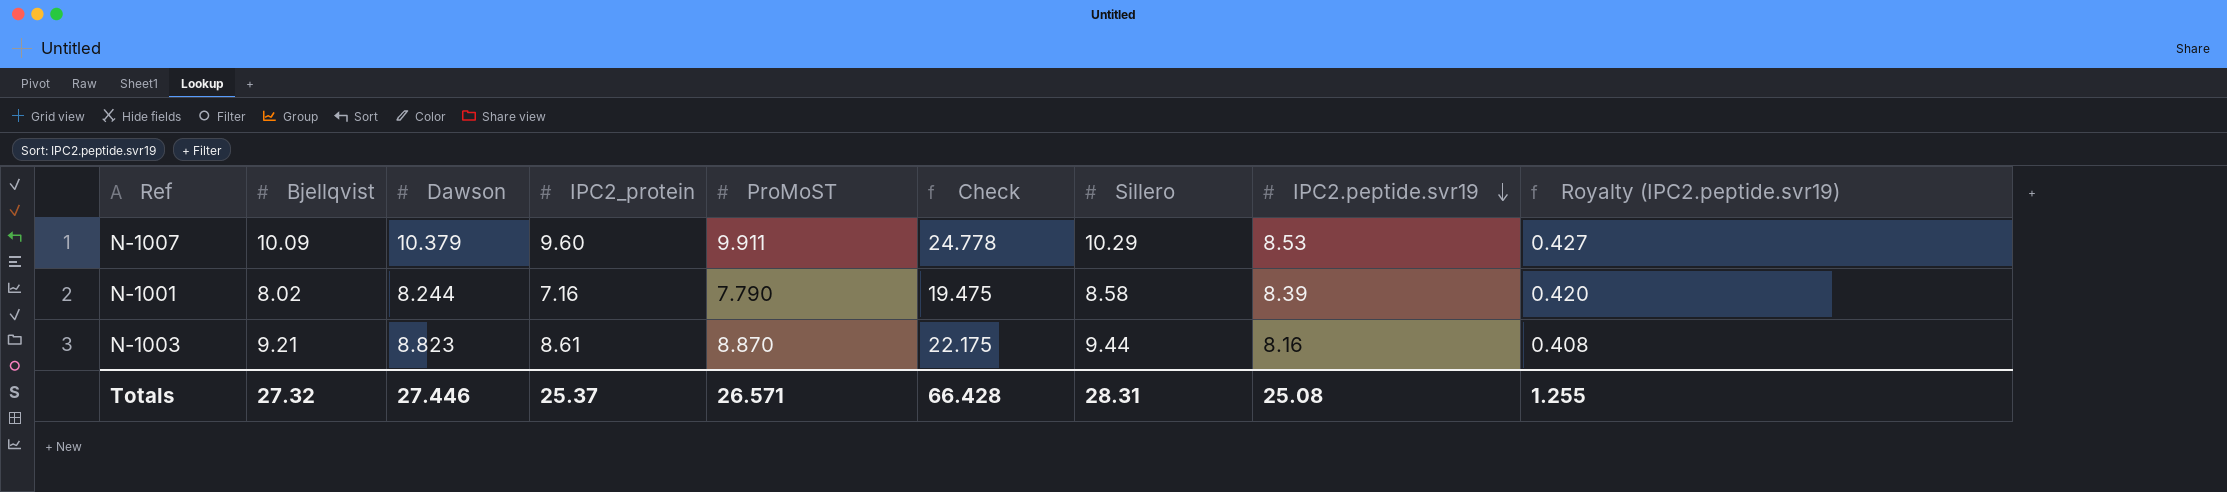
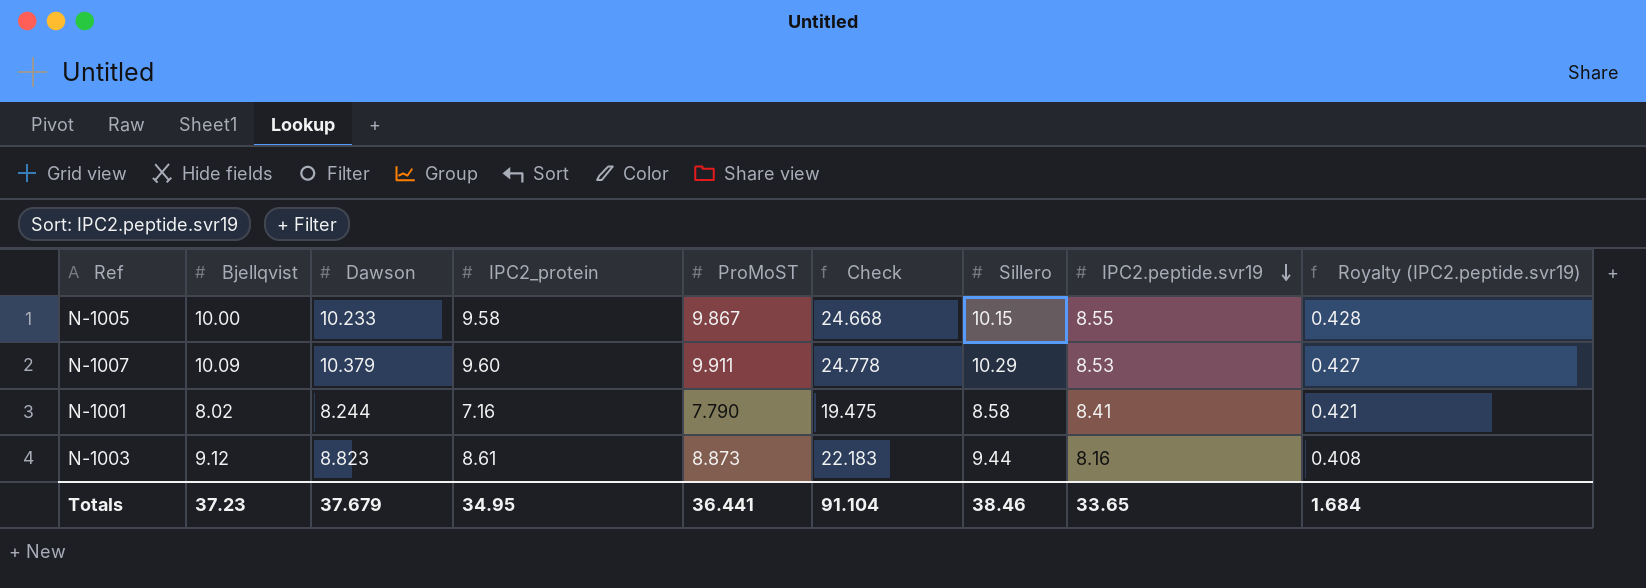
row N-1005: none -> 10.00 | 10.233 | 9.58 | 9.867 | 24.668 | 10.15 | 8.55 | 0.428
N-1001 | IPC2.peptide.svr19: 8.39 -> 8.41
N-1001 | Royalty (IPC2.peptide.svr19): 0.420 -> 0.421
N-1003 | Bjellqvist: 9.21 -> 9.12
N-1003 | ProMoST: 8.870 -> 8.873
N-1003 | Check: 22.175 -> 22.183
Totals | Bjellqvist: 27.32 -> 37.23
Totals | Dawson: 27.446 -> 37.679
Totals | IPC2_protein: 25.37 -> 34.95
Totals | ProMoST: 26.571 -> 36.441
Totals | Check: 66.428 -> 91.104
Totals | Sillero: 28.31 -> 38.46
Totals | IPC2.peptide.svr19: 25.08 -> 33.65
Totals | Royalty (IPC2.peptide.svr19): 1.255 -> 1.684

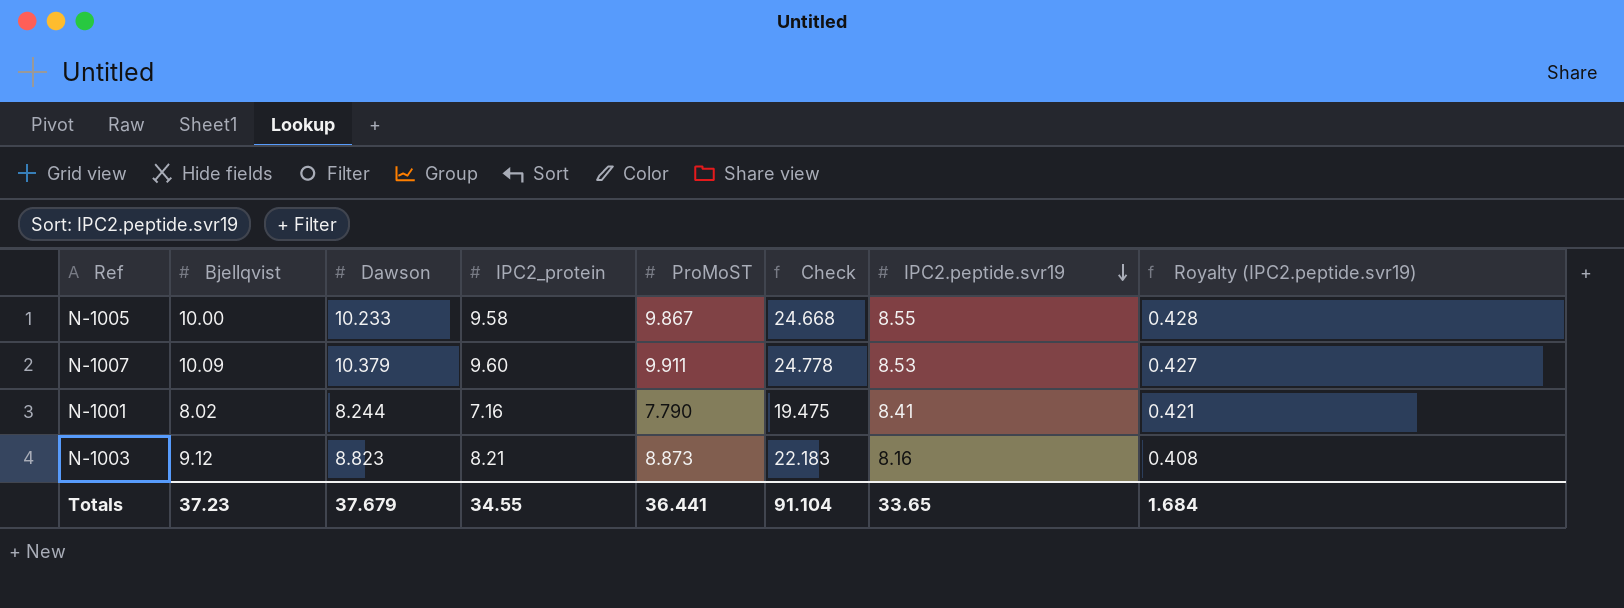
column Sillero | position: 7 -> none
N-1003 | IPC2_protein: 8.61 -> 8.21
Totals | IPC2_protein: 34.95 -> 34.55

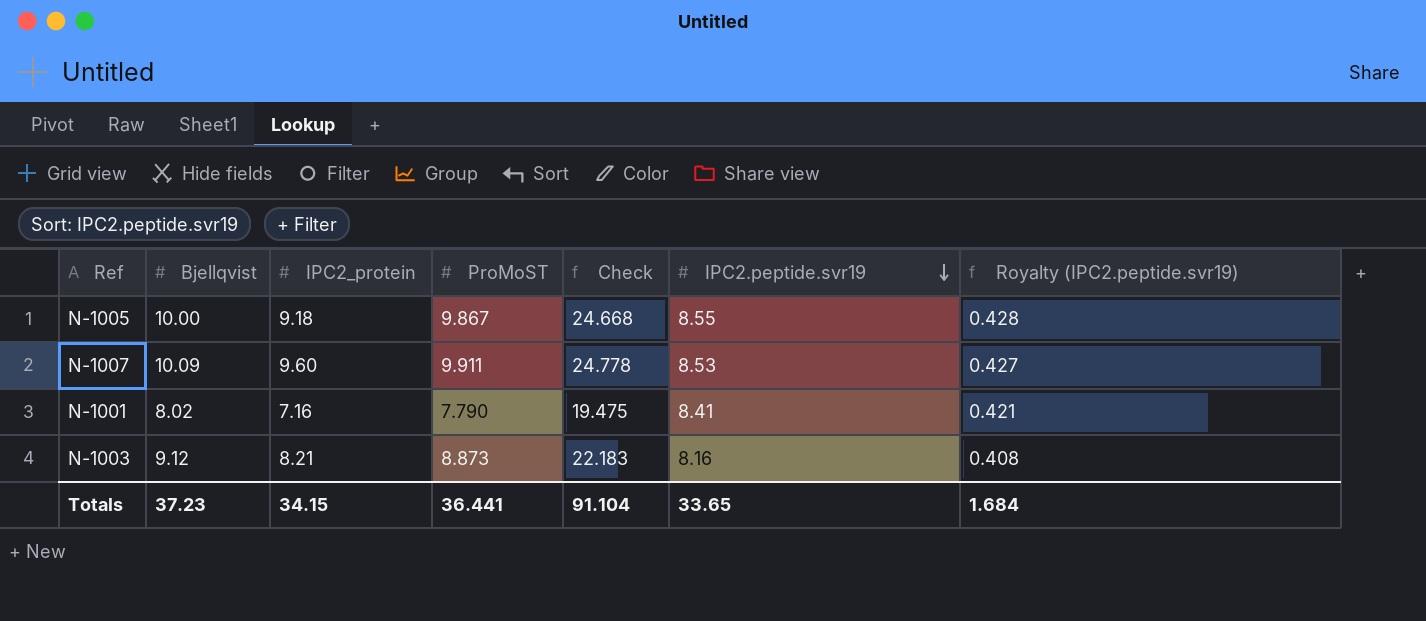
column Dawson | position: 3 -> none
N-1005 | IPC2_protein: 9.58 -> 9.18
Totals | IPC2_protein: 34.55 -> 34.15

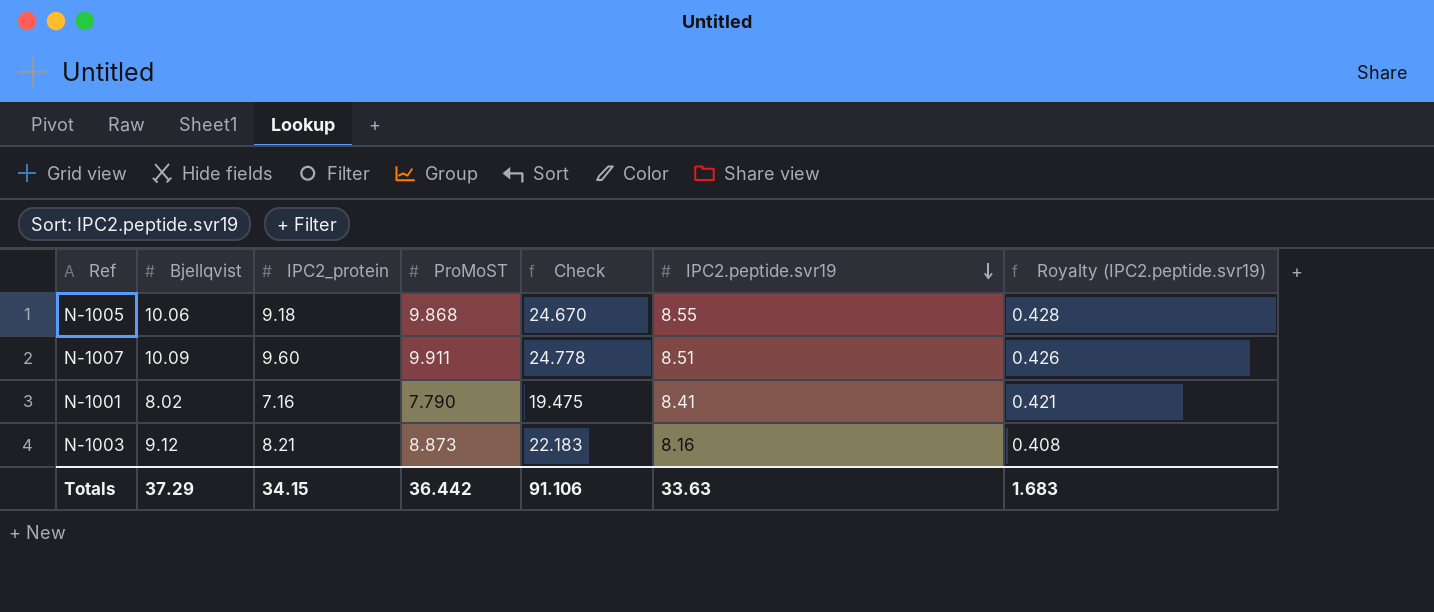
N-1005 | Bjellqvist: 10.00 -> 10.06
N-1005 | ProMoST: 9.867 -> 9.868
N-1005 | Check: 24.668 -> 24.670
N-1007 | IPC2.peptide.svr19: 8.53 -> 8.51
N-1007 | Royalty (IPC2.peptide.svr19): 0.427 -> 0.426
Totals | Bjellqvist: 37.23 -> 37.29
Totals | ProMoST: 36.441 -> 36.442
Totals | Check: 91.104 -> 91.106
Totals | IPC2.peptide.svr19: 33.65 -> 33.63
Totals | Royalty (IPC2.peptide.svr19): 1.684 -> 1.683

